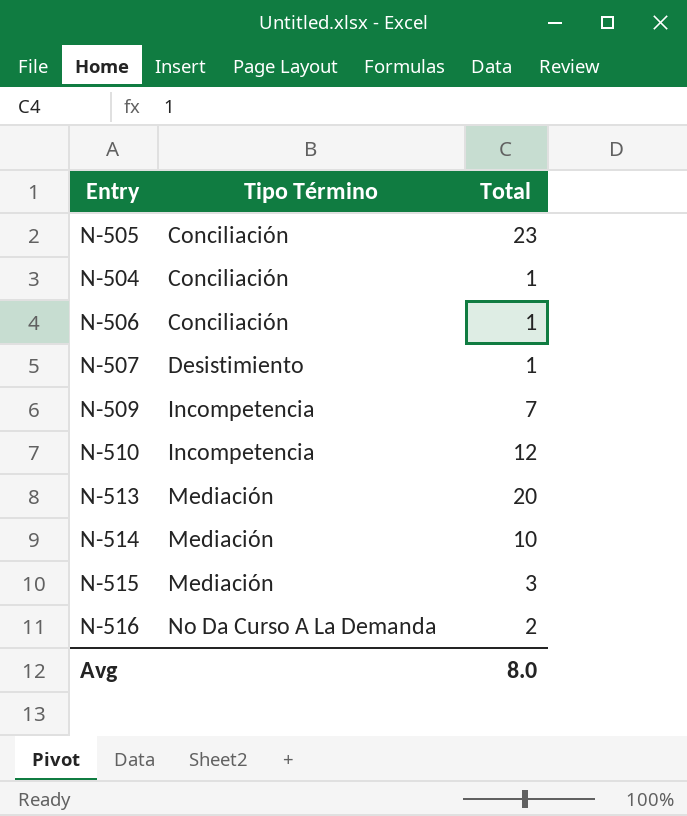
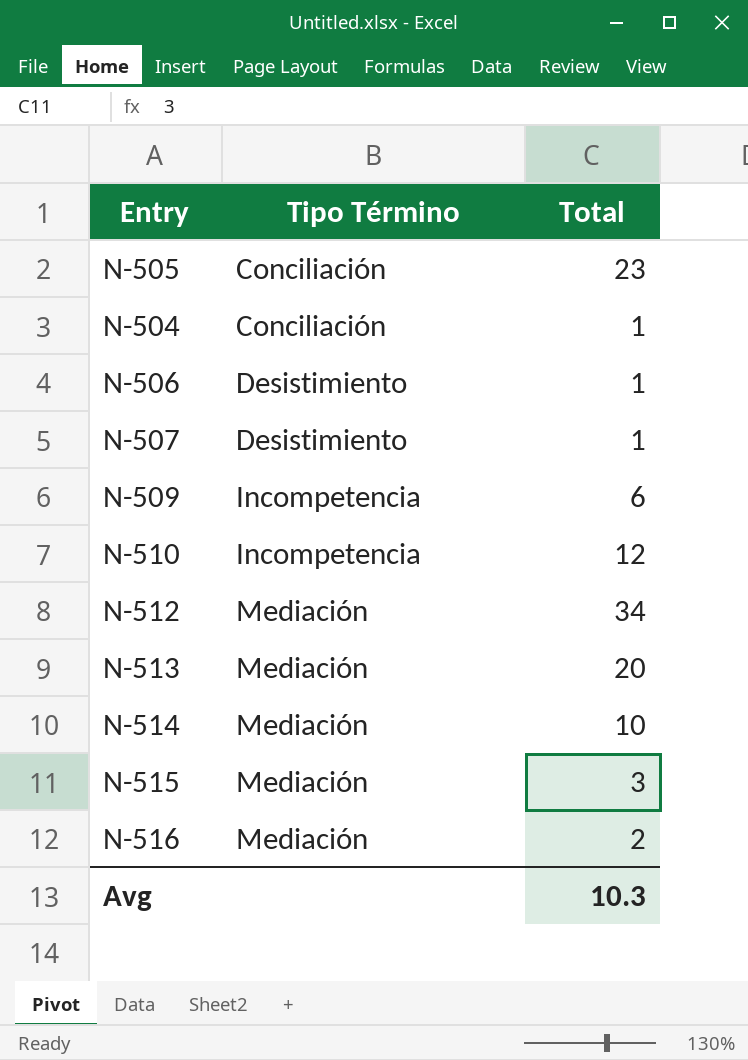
N-506 | Tipo Término: Conciliación -> Desistimiento
N-509 | Total: 7 -> 6
row N-512: none -> Mediación | 34
N-516 | Tipo Término: No Da Curso A La Demanda -> Mediación
Avg | Total: 8.0 -> 10.3

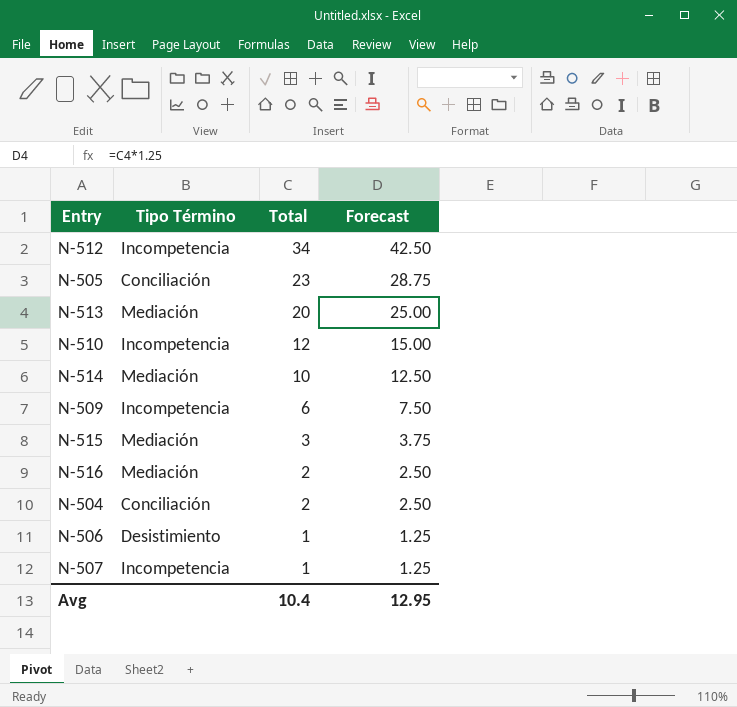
row order: Tipo Término ascending -> Total descending
column Forecast | formula: none -> [Total] * 1.25
N-512 | Tipo Término: Mediación -> Incompetencia
N-504 | Total: 1 -> 2
N-507 | Tipo Término: Desistimiento -> Incompetencia
Avg | Total: 10.3 -> 10.4

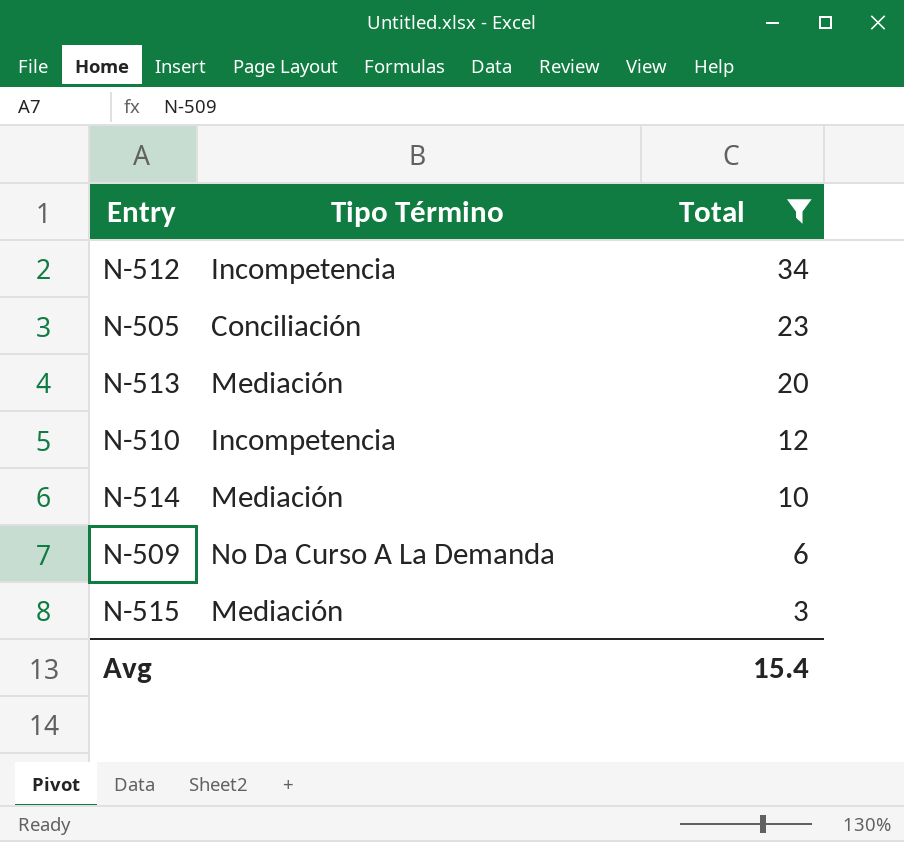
filter: none -> Total >= 3
column Forecast | formula: [Total] * 1.25 -> none
N-509 | Tipo Término: Incompetencia -> No Da Curso A La Demanda
Avg | Total: 10.4 -> 15.4

